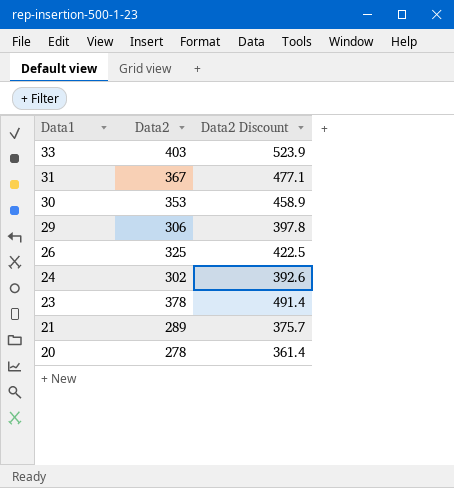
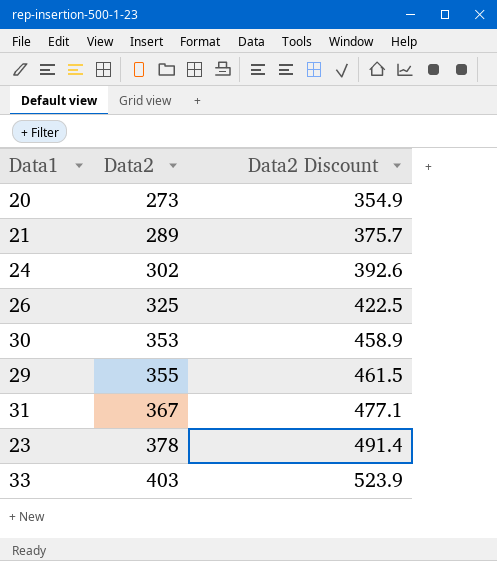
row order: Data1 descending -> Data2 ascending
20 | Data2: 278 -> 273
20 | Data2 Discount: 361.4 -> 354.9
29 | Data2: 306 -> 355
29 | Data2 Discount: 397.8 -> 461.5

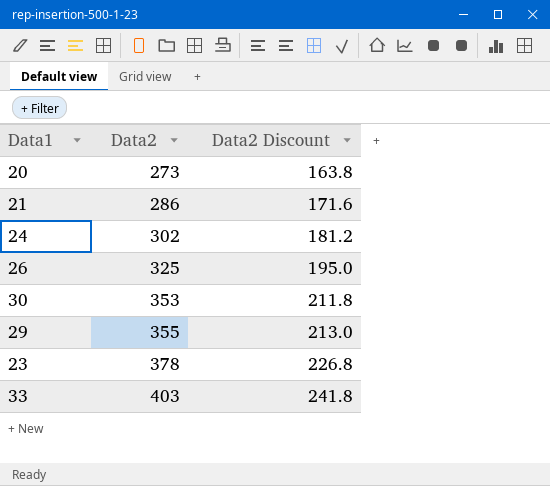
column Data2 Discount | formula: [Data2] * 1.3 -> [Data2] * 0.6
row 31: 367 | 477.1 -> none
21 | Data2: 289 -> 286

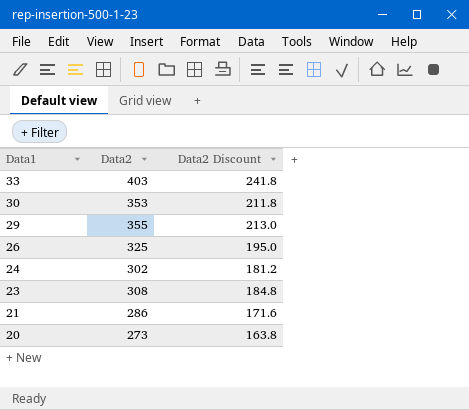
row order: Data2 ascending -> Data1 descending
23 | Data2: 378 -> 308
23 | Data2 Discount: 226.8 -> 184.8

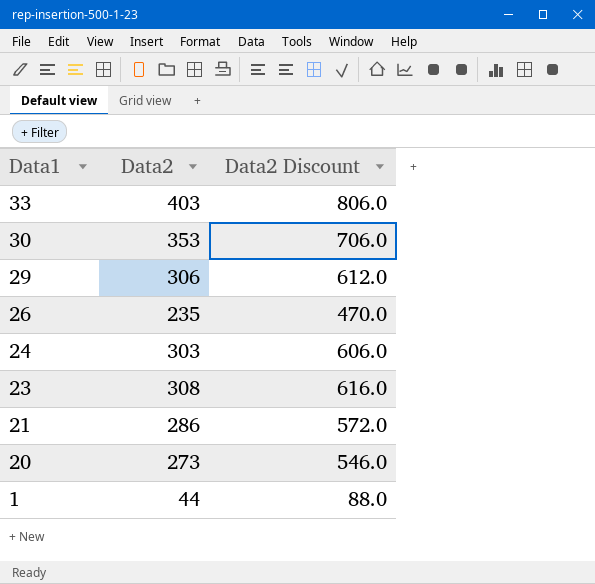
column Data2 Discount | formula: [Data2] * 0.6 -> [Data2] * 2
29 | Data2: 355 -> 306
26 | Data2: 325 -> 235
24 | Data2: 302 -> 303
row 1: none -> 44 | 88.0

